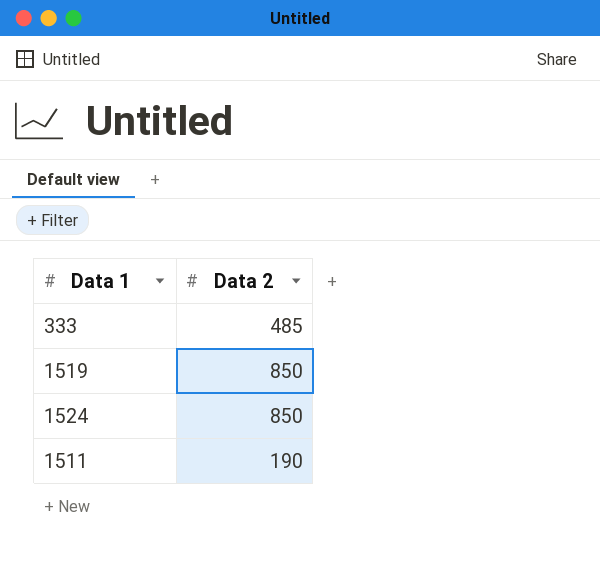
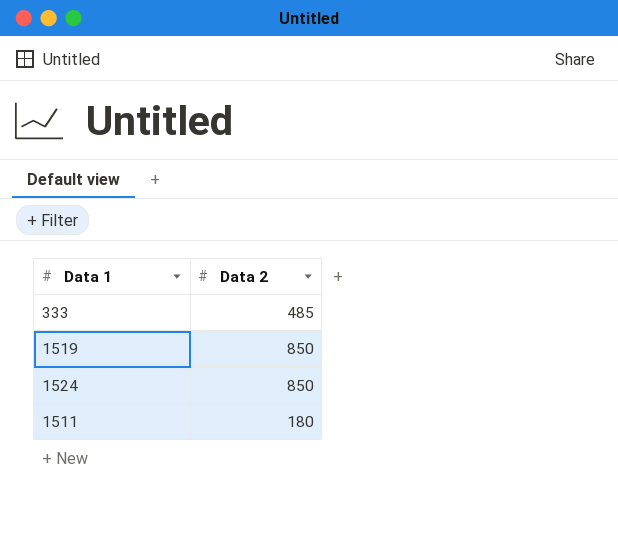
1511 | Data 2: 190 -> 180

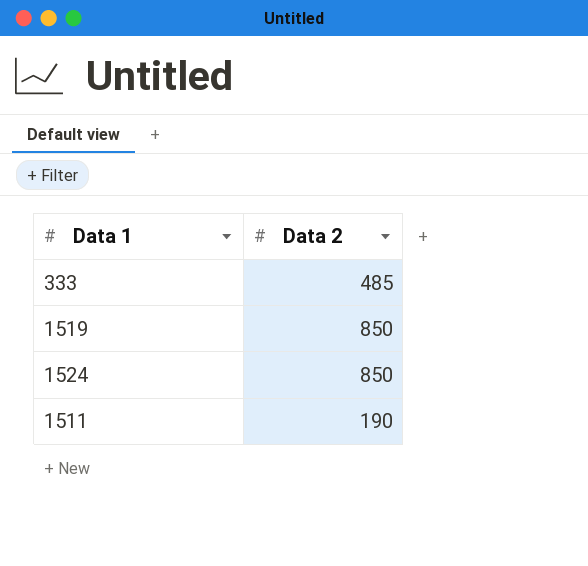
1511 | Data 2: 180 -> 190

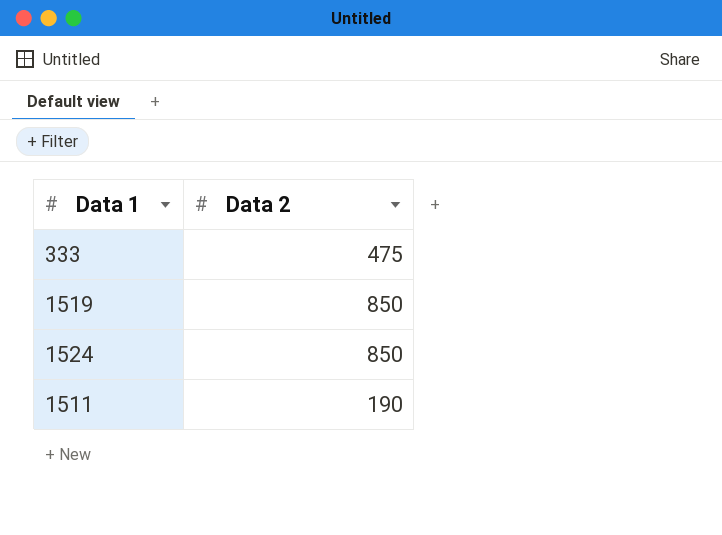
333 | Data 2: 485 -> 475

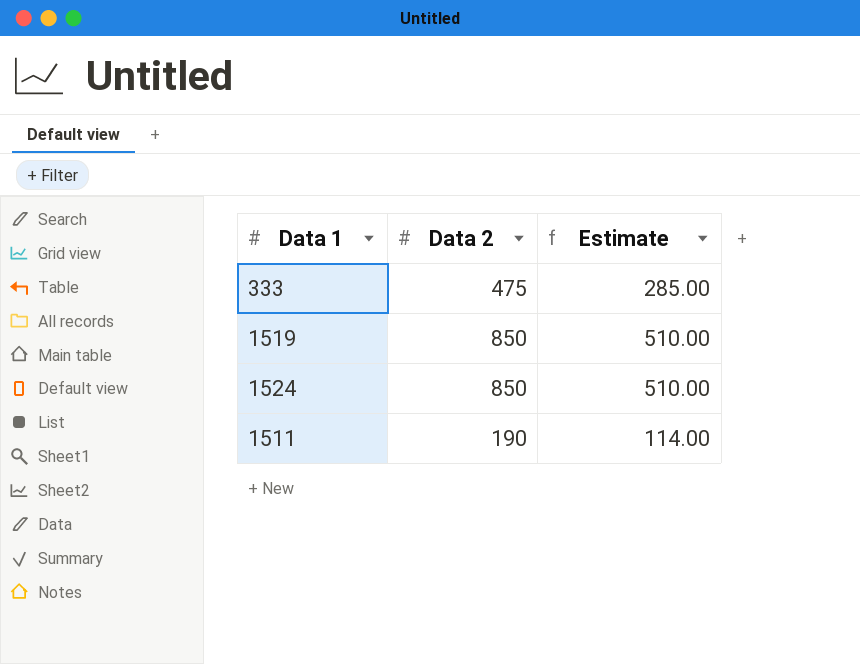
column Estimate | formula: none -> [Data 2] * 0.6

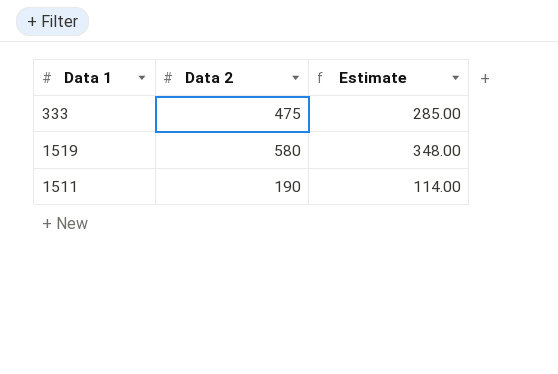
row 1524: 850 | 510.00 -> none
1519 | Data 2: 850 -> 580
1519 | Estimate: 510.00 -> 348.00

